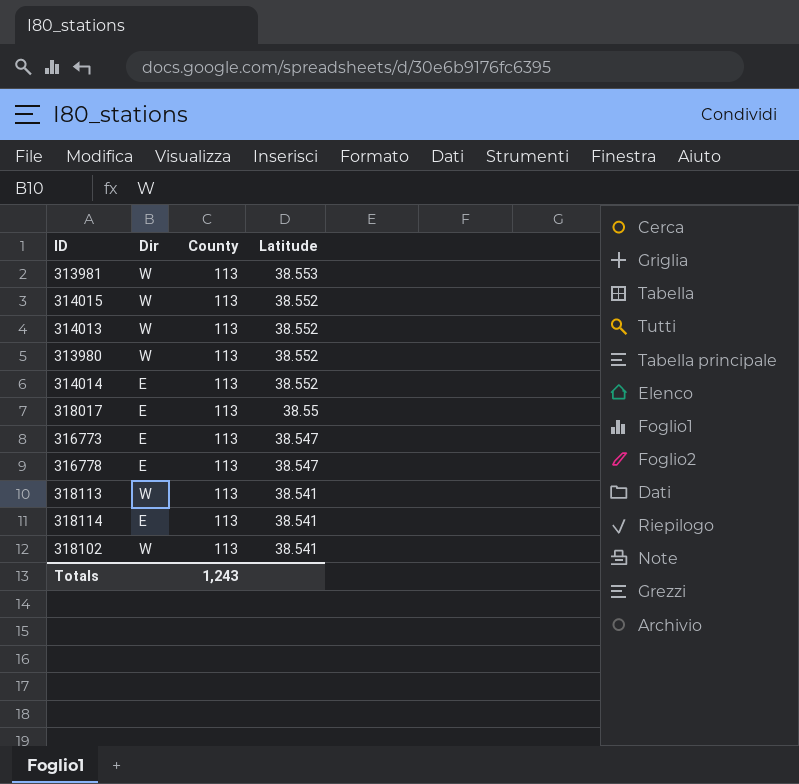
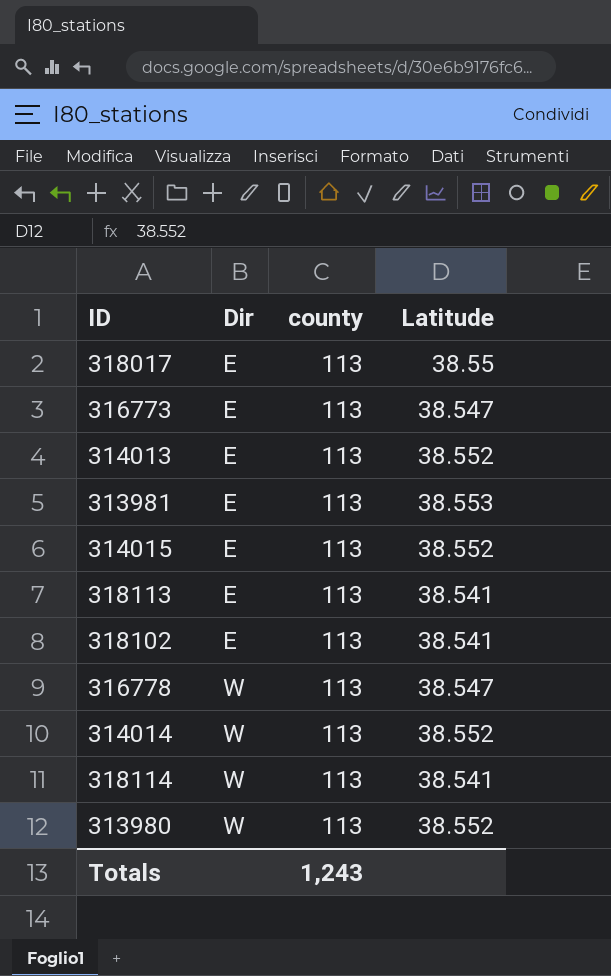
row order: Latitude descending -> Dir ascending
column name: County -> county
314013 | Dir: W -> E
313981 | Dir: W -> E
314015 | Dir: W -> E
318113 | Dir: W -> E
318102 | Dir: W -> E
316778 | Dir: E -> W
314014 | Dir: E -> W
318114 | Dir: E -> W

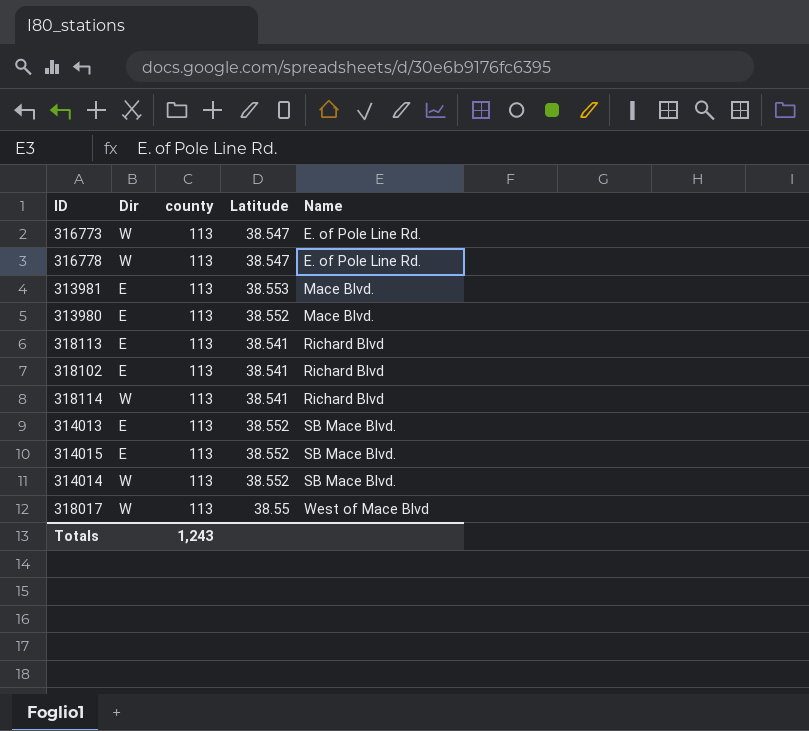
row order: Dir ascending -> Name ascending
column Name | position: none -> 5
316773 | Dir: E -> W
313980 | Dir: W -> E
318017 | Dir: E -> W

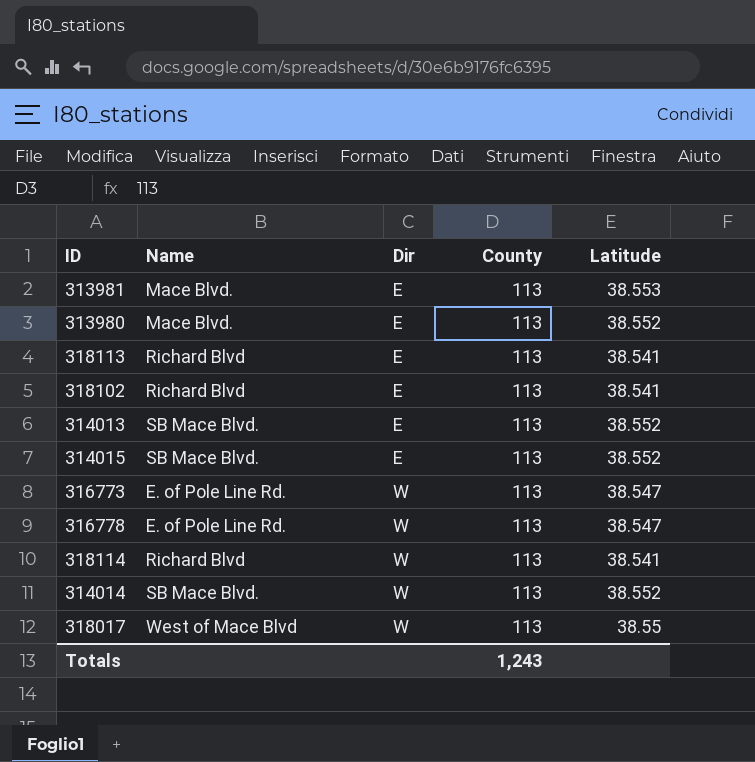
row order: Name ascending -> Dir ascending
column Name | position: 5 -> 2
column name: county -> County

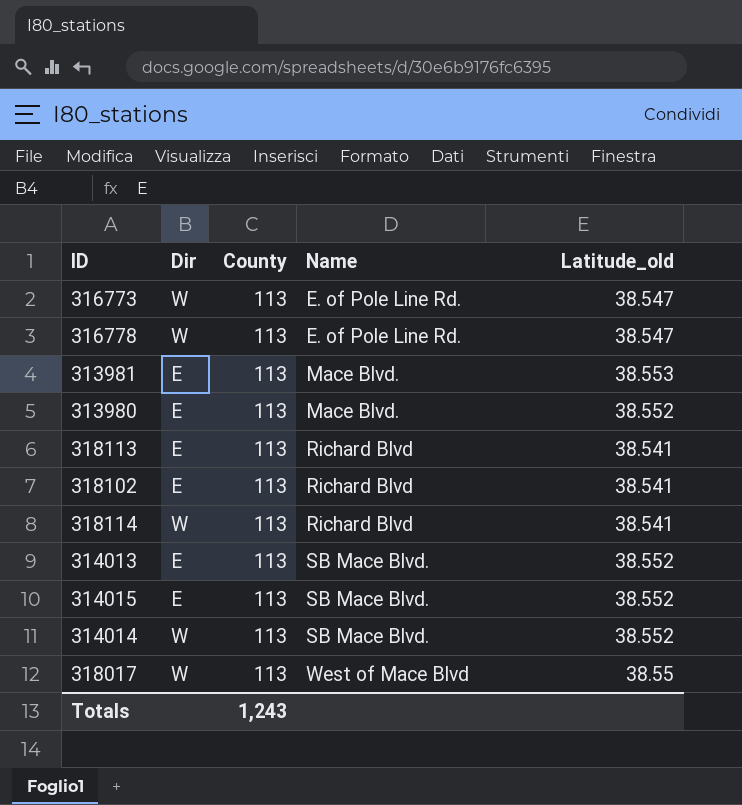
row order: Dir ascending -> Name ascending
column Name | position: 2 -> 4
column name: Latitude -> Latitude_old

